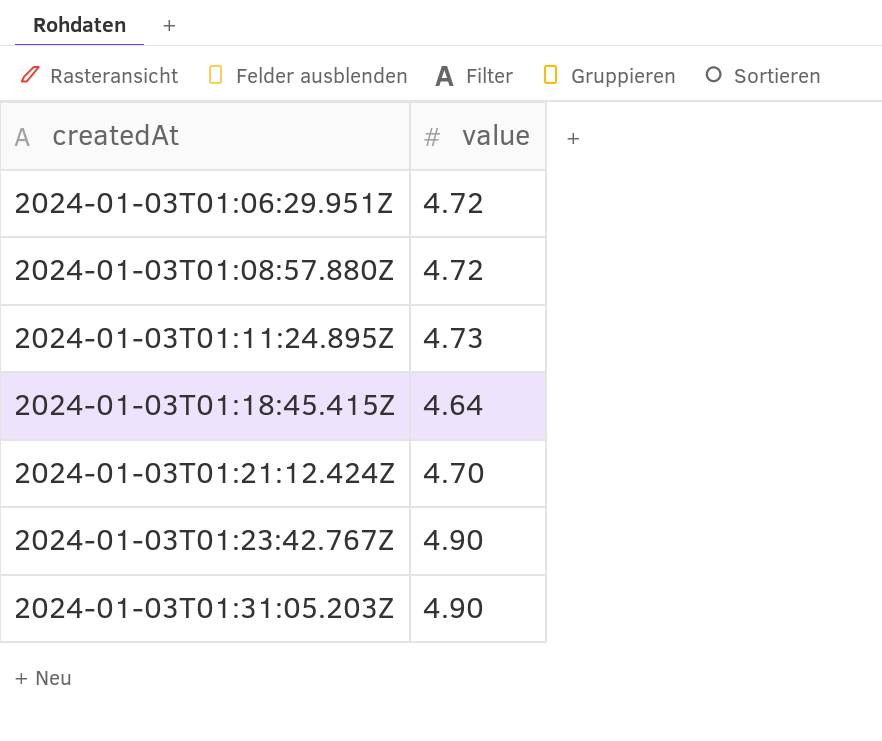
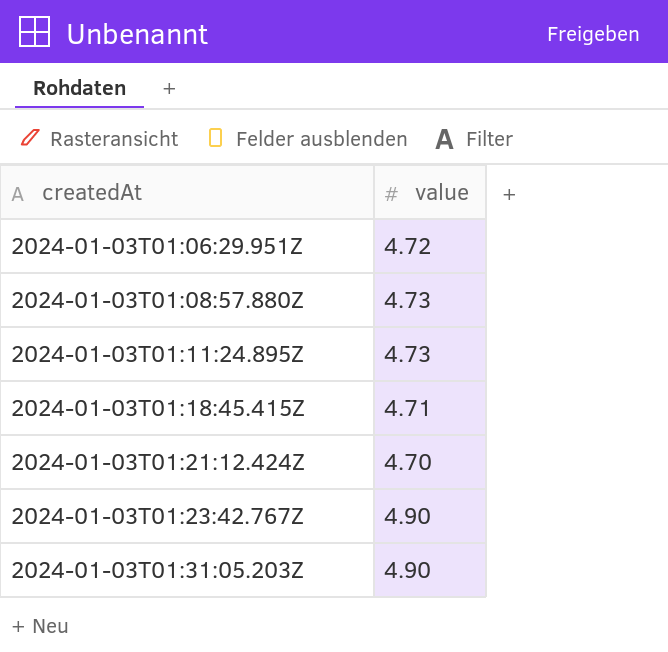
2024-01-03T01:08:57.880Z | value: 4.72 -> 4.73
2024-01-03T01:18:45.415Z | value: 4.64 -> 4.71

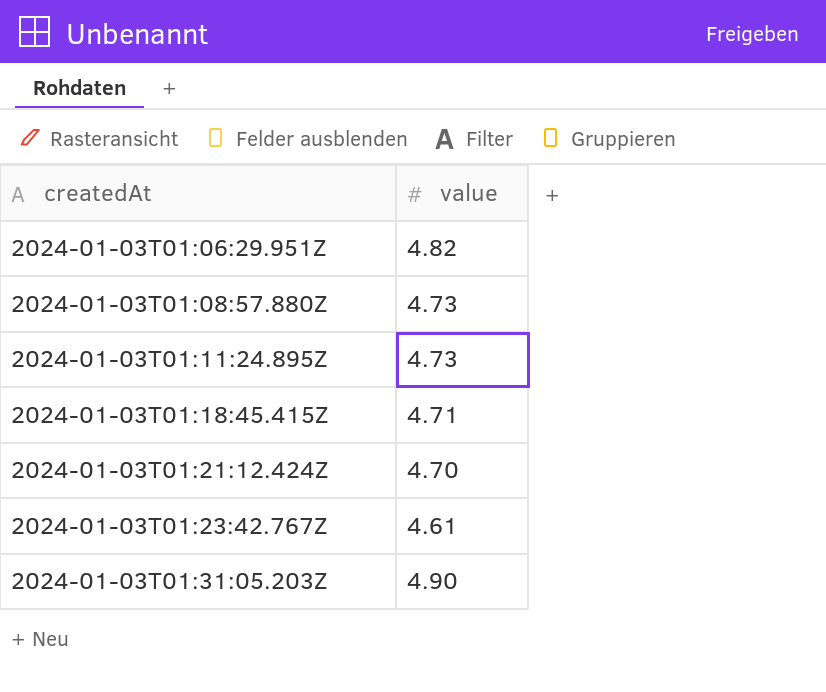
2024-01-03T01:06:29.951Z | value: 4.72 -> 4.82
2024-01-03T01:23:42.767Z | value: 4.90 -> 4.61

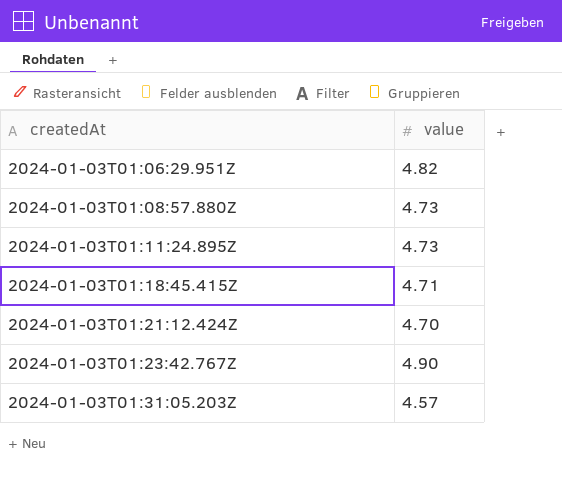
2024-01-03T01:23:42.767Z | value: 4.61 -> 4.90
2024-01-03T01:31:05.203Z | value: 4.90 -> 4.57

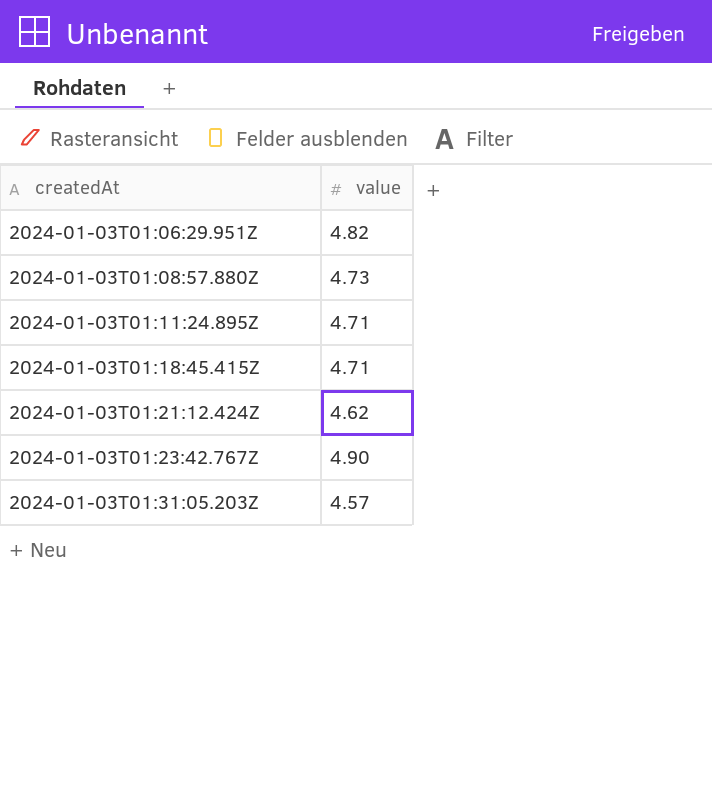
2024-01-03T01:11:24.895Z | value: 4.73 -> 4.71
2024-01-03T01:21:12.424Z | value: 4.70 -> 4.62

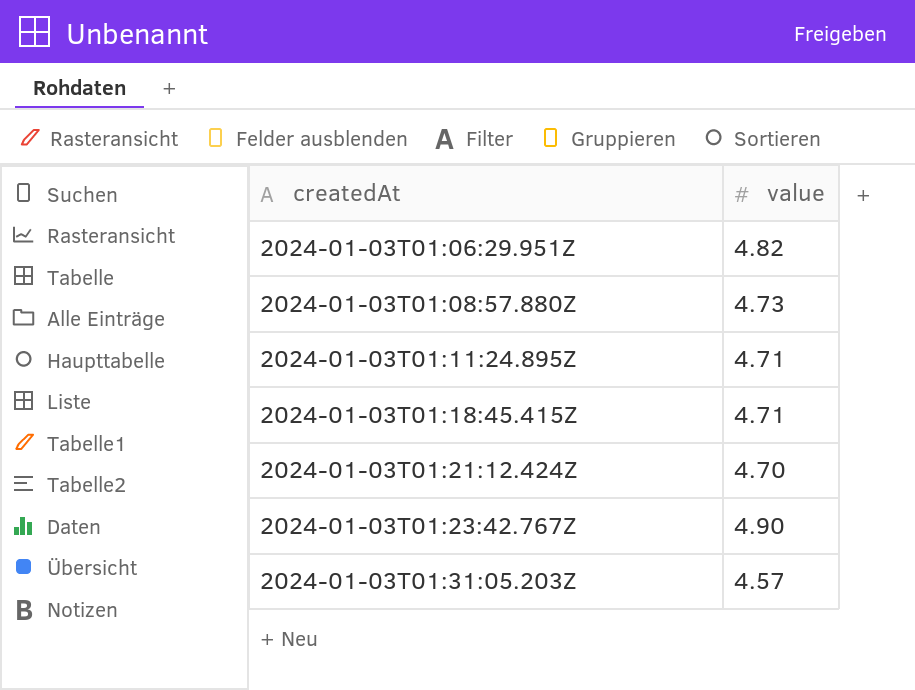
2024-01-03T01:21:12.424Z | value: 4.62 -> 4.70

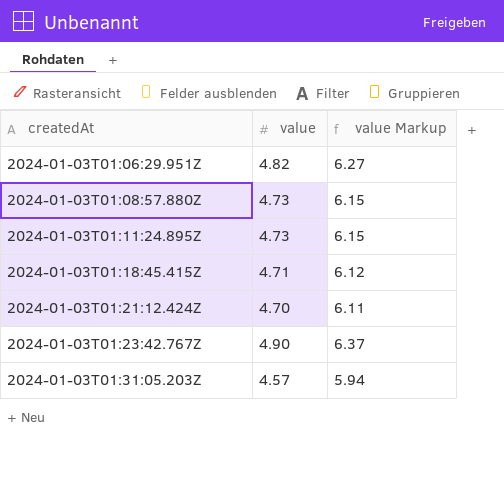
column value Markup | formula: none -> [value] * 1.3
2024-01-03T01:11:24.895Z | value: 4.71 -> 4.73

